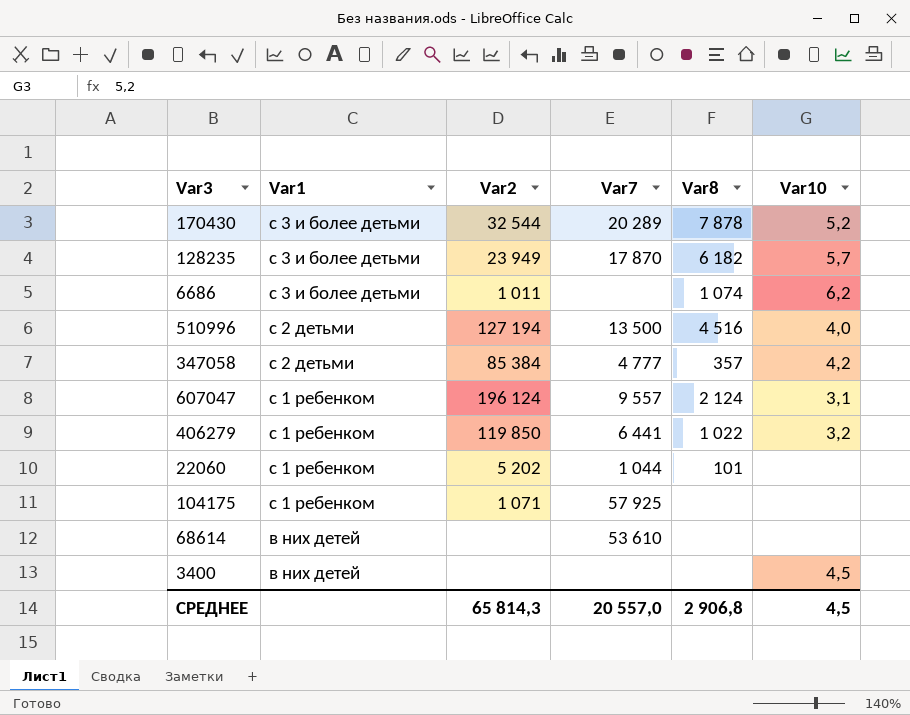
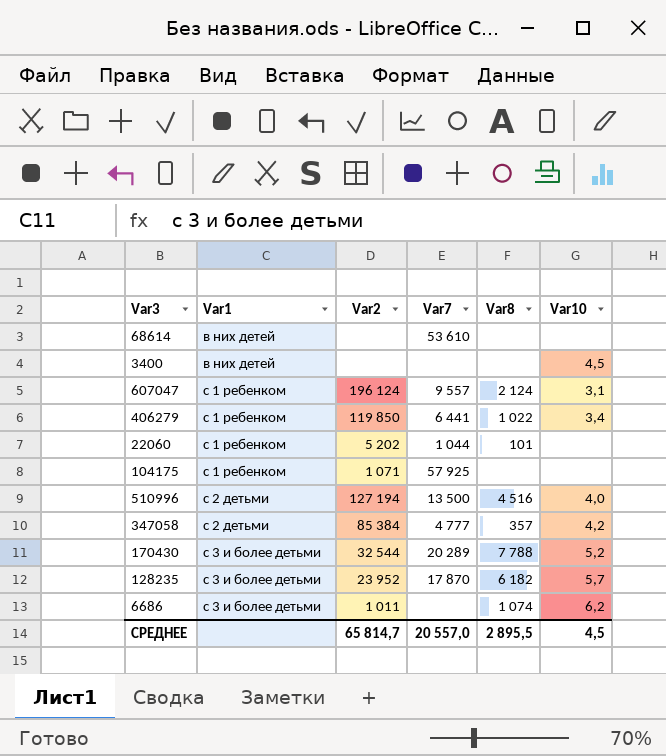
row order: Var1 descending -> Var1 ascending
406279 | Var10: 3,2 -> 3,4
170430 | Var8: 7 878 -> 7 788
128235 | Var2: 23 949 -> 23 952
СРЕДНЕЕ | Var2: 65 814,3 -> 65 814,7
СРЕДНЕЕ | Var8: 2 906,8 -> 2 895,5

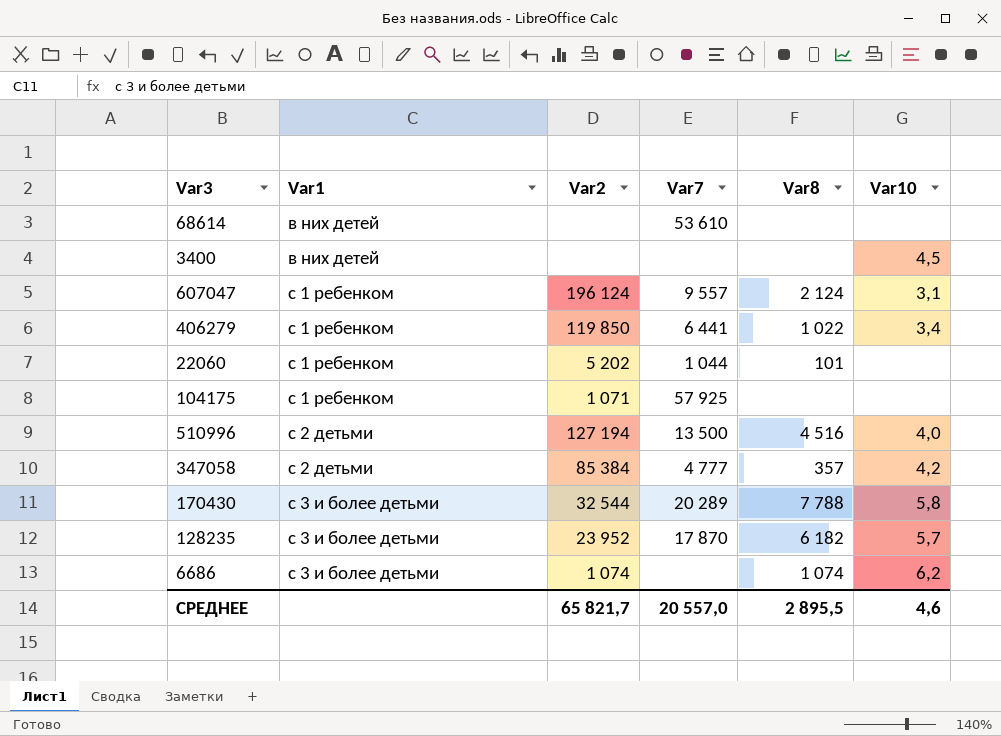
170430 | Var10: 5,2 -> 5,8
6686 | Var2: 1 011 -> 1 074
СРЕДНЕЕ | Var2: 65 814,7 -> 65 821,7
СРЕДНЕЕ | Var10: 4,5 -> 4,6

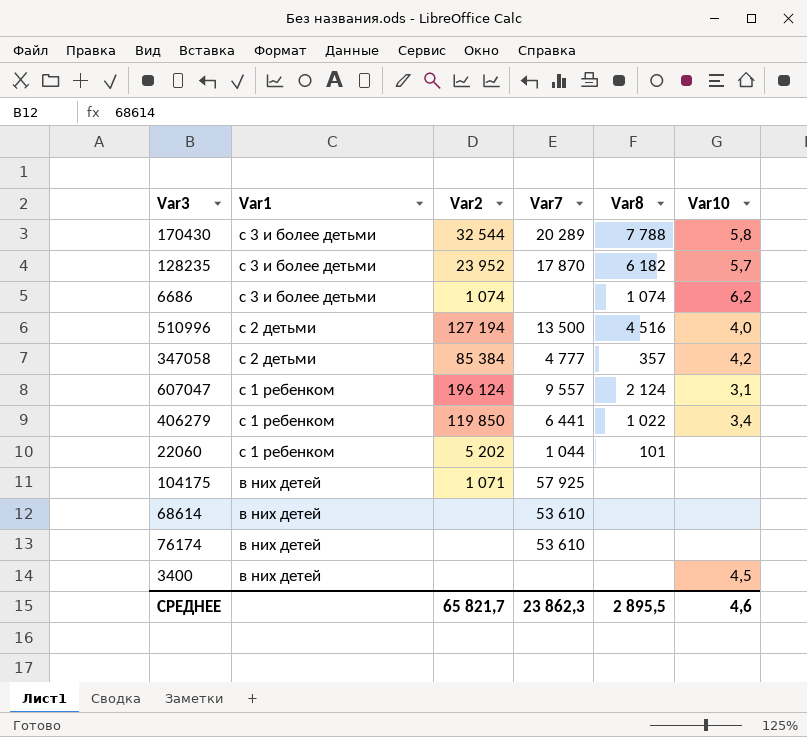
row order: Var1 ascending -> Var1 descending
104175 | Var1: с 1 ребенком -> в них детей
row 76174: none -> в них детей | none | 53 610 | none | none
СРЕДНЕЕ | Var7: 20 557,0 -> 23 862,3

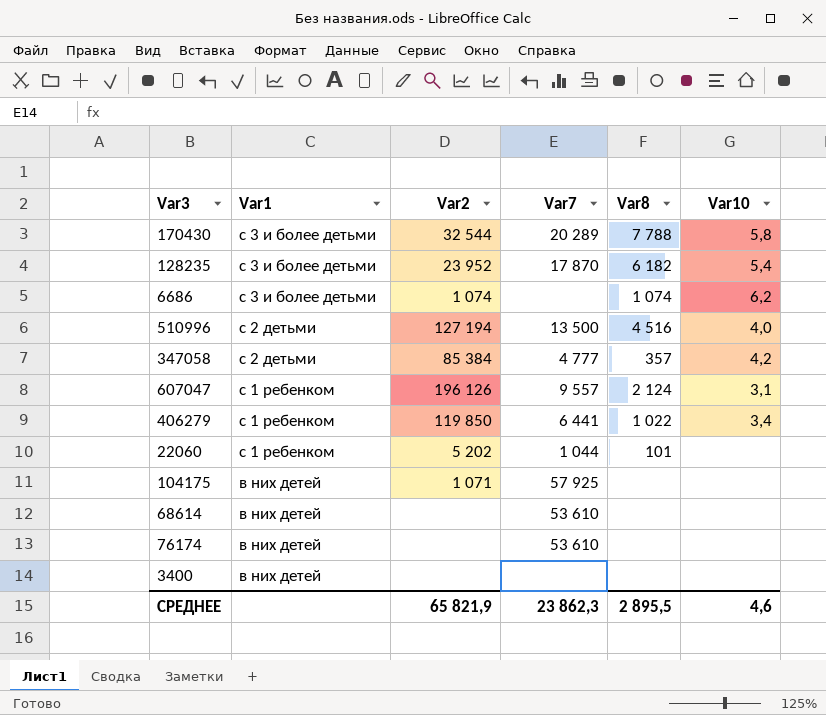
128235 | Var10: 5,7 -> 5,4
607047 | Var2: 196 124 -> 196 126
3400 | Var10: 4,5 -> none
СРЕДНЕЕ | Var2: 65 821,7 -> 65 821,9

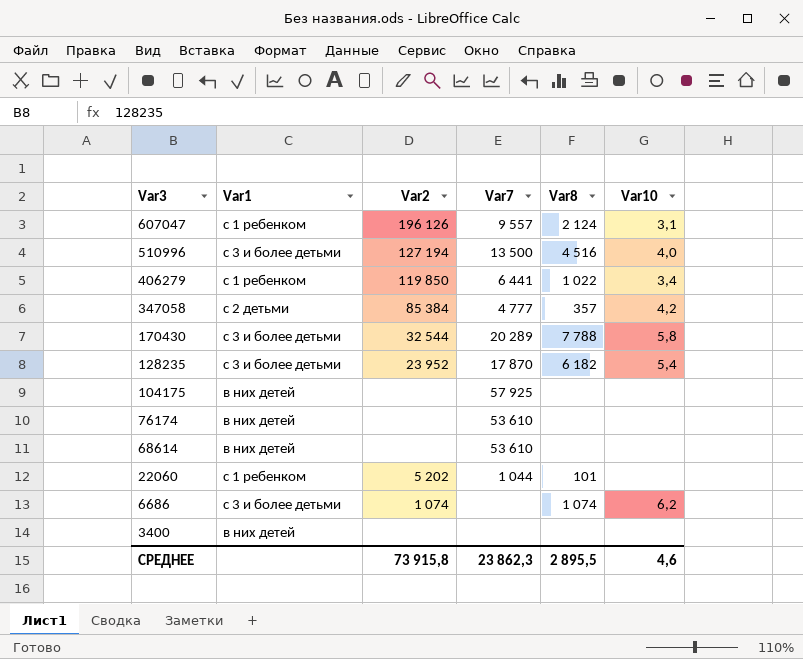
row order: Var1 descending -> Var3 descending
510996 | Var1: с 2 детьми -> с 3 и более детьми
104175 | Var2: 1 071 -> none
СРЕДНЕЕ | Var2: 65 821,9 -> 73 915,8

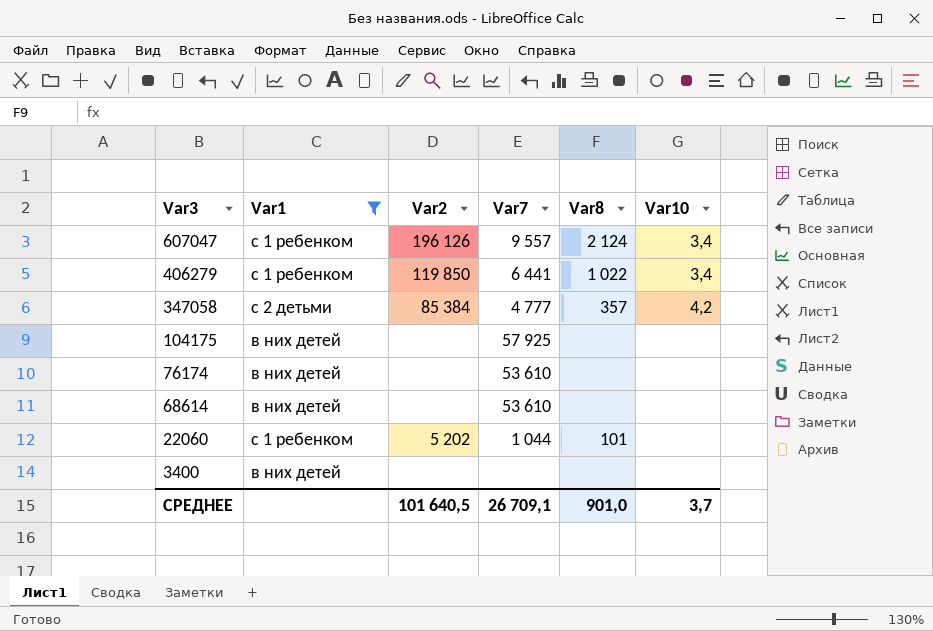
filter: none -> Var1 != с 3 и более детьми
607047 | Var10: 3,1 -> 3,4
СРЕДНЕЕ | Var2: 73 915,8 -> 101 640,5
СРЕДНЕЕ | Var7: 23 862,3 -> 26 709,1
СРЕДНЕЕ | Var8: 2 895,5 -> 901,0
СРЕДНЕЕ | Var10: 4,6 -> 3,7

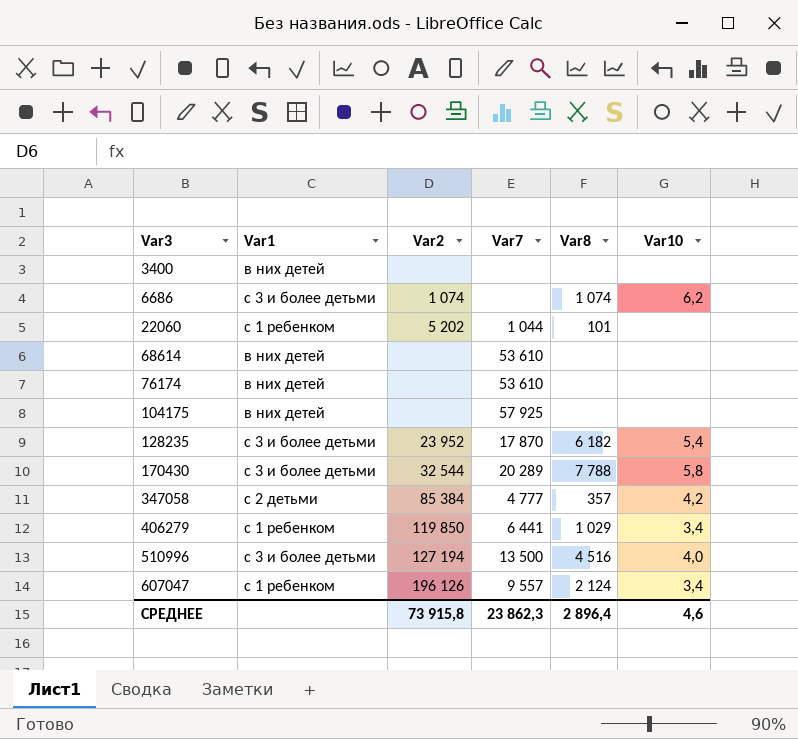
filter: Var1 != с 3 и более детьми -> none
row order: Var3 descending -> Var3 ascending
406279 | Var8: 1 022 -> 1 029
СРЕДНЕЕ | Var2: 101 640,5 -> 73 915,8
СРЕДНЕЕ | Var7: 26 709,1 -> 23 862,3
СРЕДНЕЕ | Var8: 901,0 -> 2 896,4
СРЕДНЕЕ | Var10: 3,7 -> 4,6

